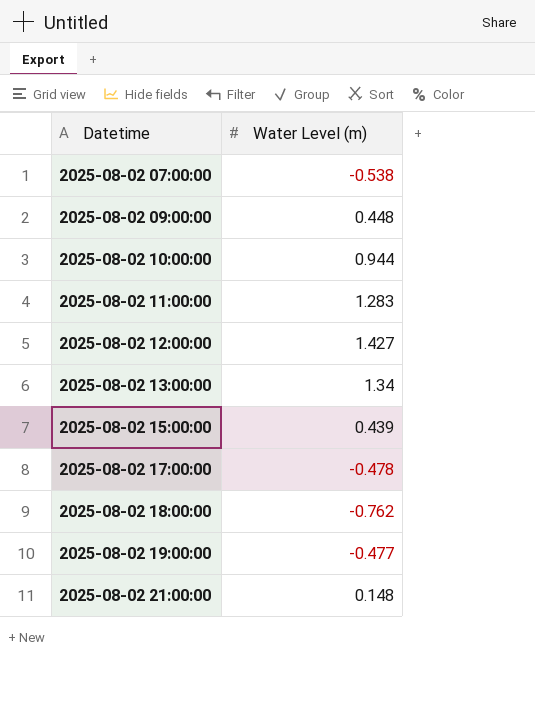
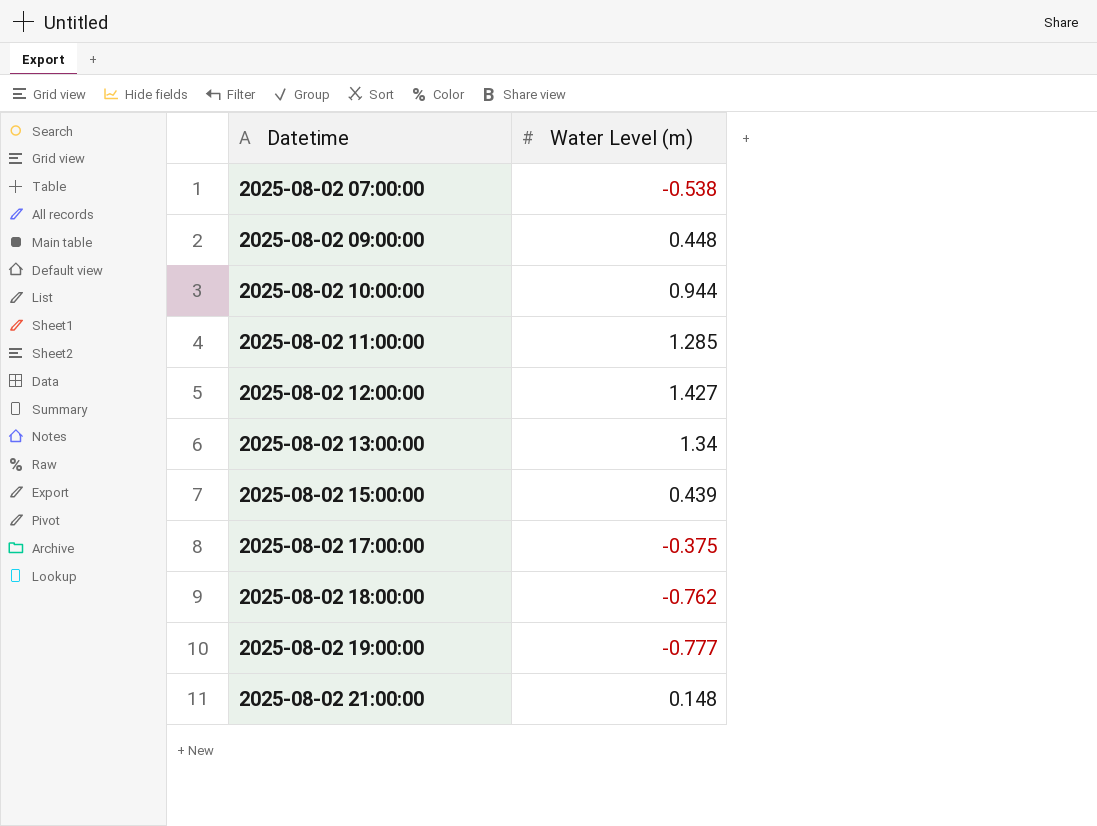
2025-08-02 11:00:00 | Water Level (m): 1.283 -> 1.285
2025-08-02 17:00:00 | Water Level (m): -0.478 -> -0.375
2025-08-02 19:00:00 | Water Level (m): -0.477 -> -0.777

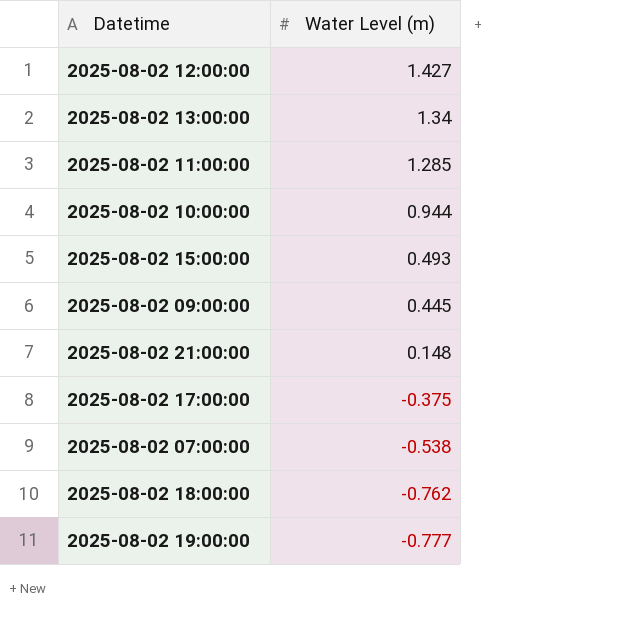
row order: Datetime ascending -> Water Level (m) descending
2025-08-02 15:00:00 | Water Level (m): 0.439 -> 0.493
2025-08-02 09:00:00 | Water Level (m): 0.448 -> 0.445

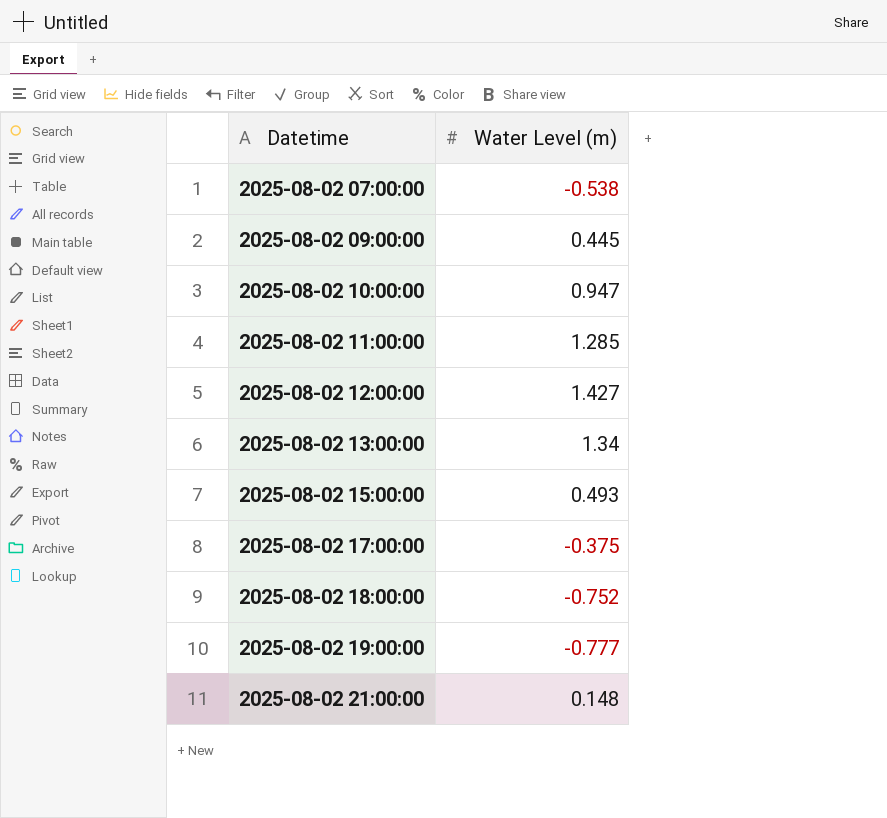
row order: Water Level (m) descending -> Datetime ascending
2025-08-02 10:00:00 | Water Level (m): 0.944 -> 0.947
2025-08-02 18:00:00 | Water Level (m): -0.762 -> -0.752

